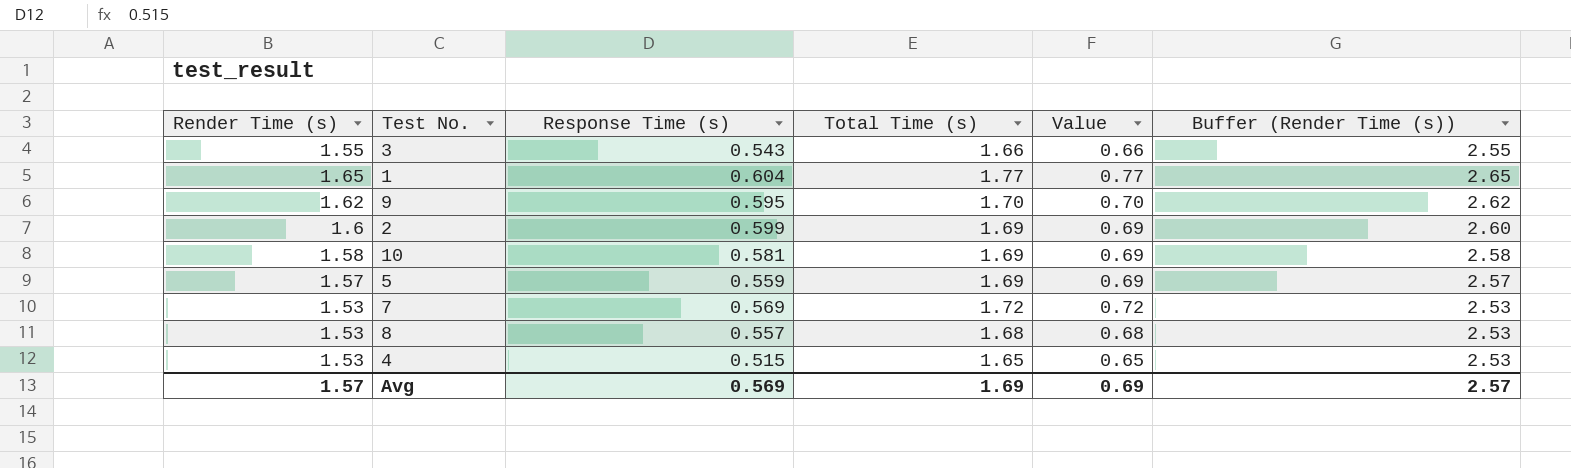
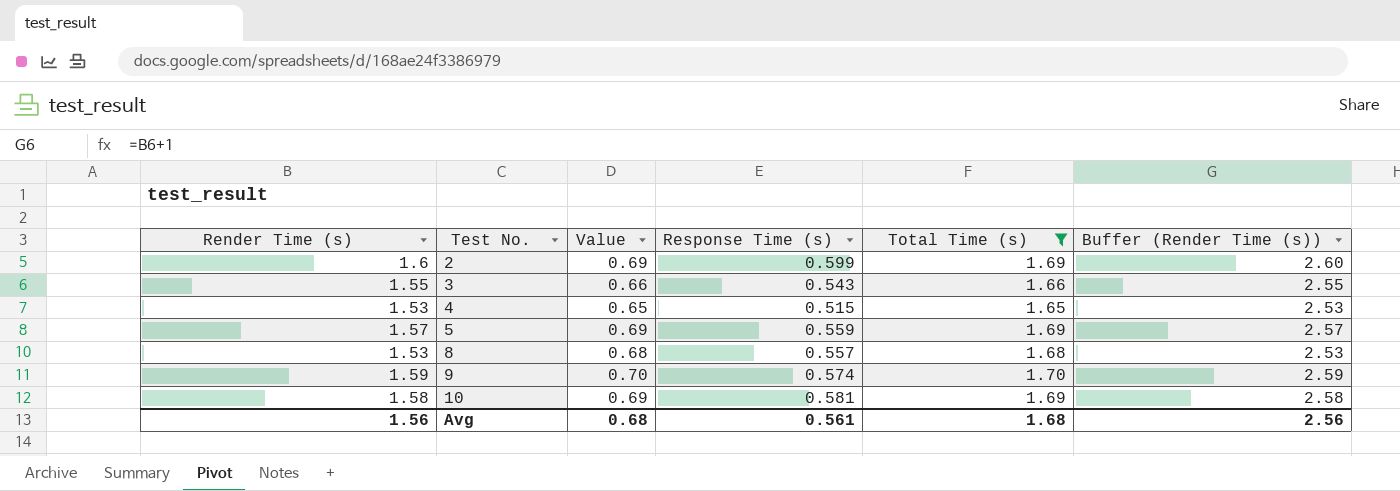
filter: none -> Total Time (s) <= 1.70
row order: none -> Test No. ascending
column Value | position: 5 -> 3
9 | Render Time (s): 1.62 -> 1.59
9 | Response Time (s): 0.595 -> 0.574
9 | Buffer (Render Time (s)): 2.62 -> 2.59
Avg | Render Time (s): 1.57 -> 1.56
Avg | Value: 0.69 -> 0.68
Avg | Response Time (s): 0.569 -> 0.561
Avg | Total Time (s): 1.69 -> 1.68
Avg | Buffer (Render Time (s)): 2.57 -> 2.56

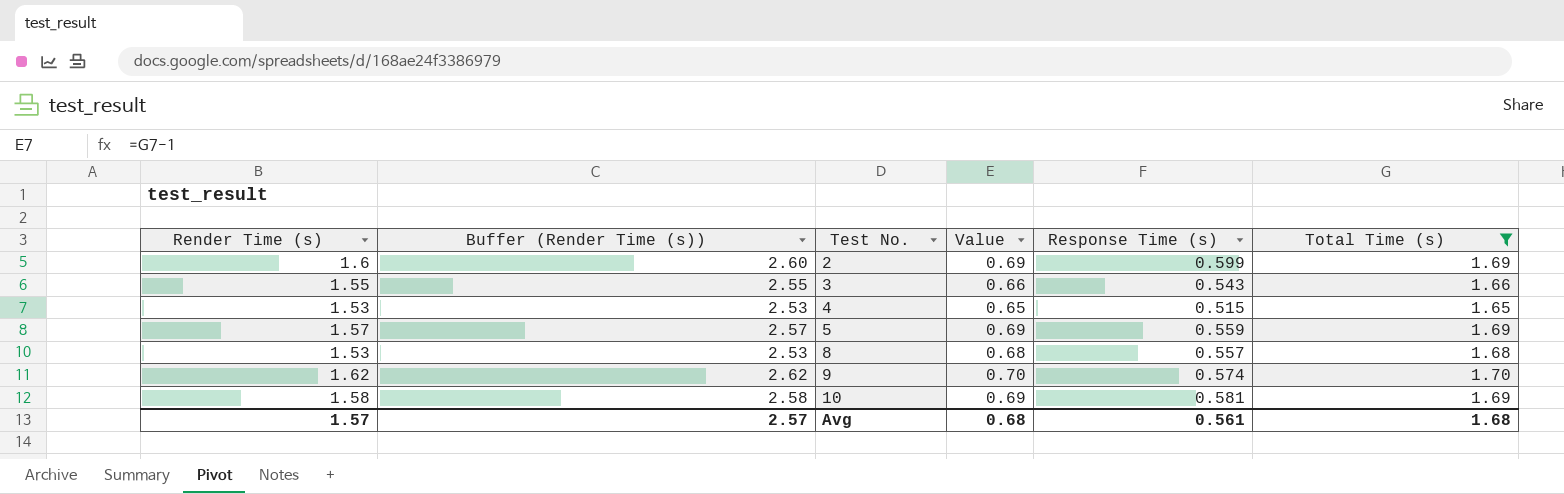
column Buffer (Render Time (s)) | position: 6 -> 2
9 | Render Time (s): 1.59 -> 1.62
9 | Buffer (Render Time (s)): 2.59 -> 2.62
Avg | Render Time (s): 1.56 -> 1.57
Avg | Buffer (Render Time (s)): 2.56 -> 2.57

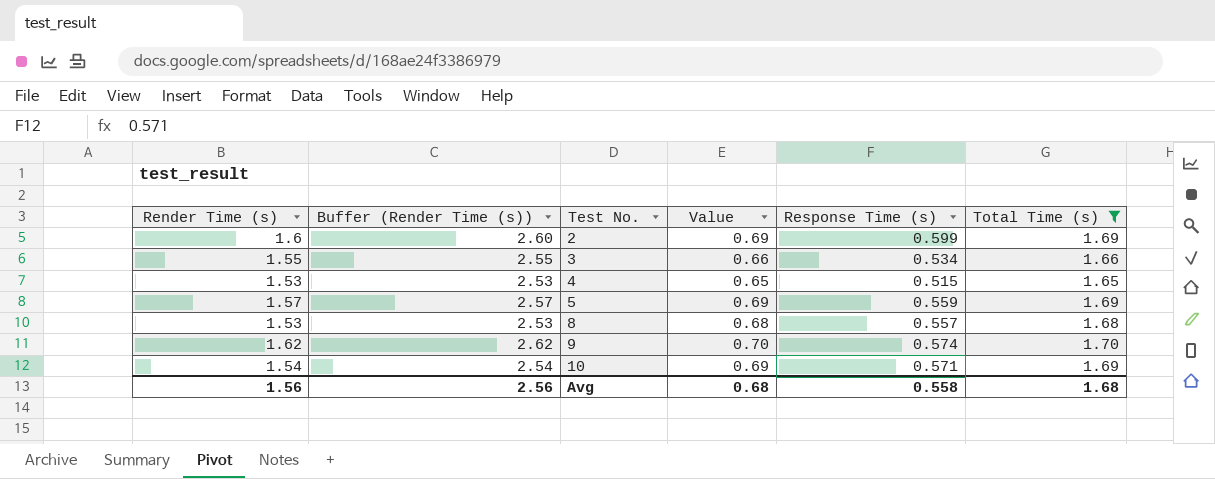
3 | Response Time (s): 0.543 -> 0.534
10 | Render Time (s): 1.58 -> 1.54
10 | Buffer (Render Time (s)): 2.58 -> 2.54
10 | Response Time (s): 0.581 -> 0.571
Avg | Render Time (s): 1.57 -> 1.56
Avg | Buffer (Render Time (s)): 2.57 -> 2.56
Avg | Response Time (s): 0.561 -> 0.558

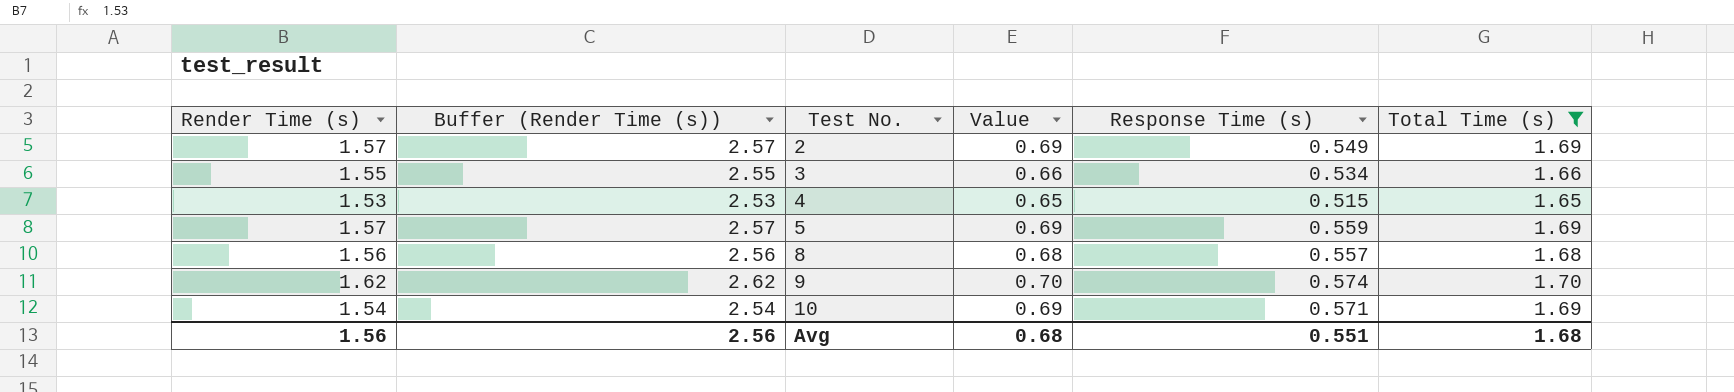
2 | Render Time (s): 1.6 -> 1.57
2 | Buffer (Render Time (s)): 2.60 -> 2.57
2 | Response Time (s): 0.599 -> 0.549
8 | Render Time (s): 1.53 -> 1.56
8 | Buffer (Render Time (s)): 2.53 -> 2.56
Avg | Response Time (s): 0.558 -> 0.551

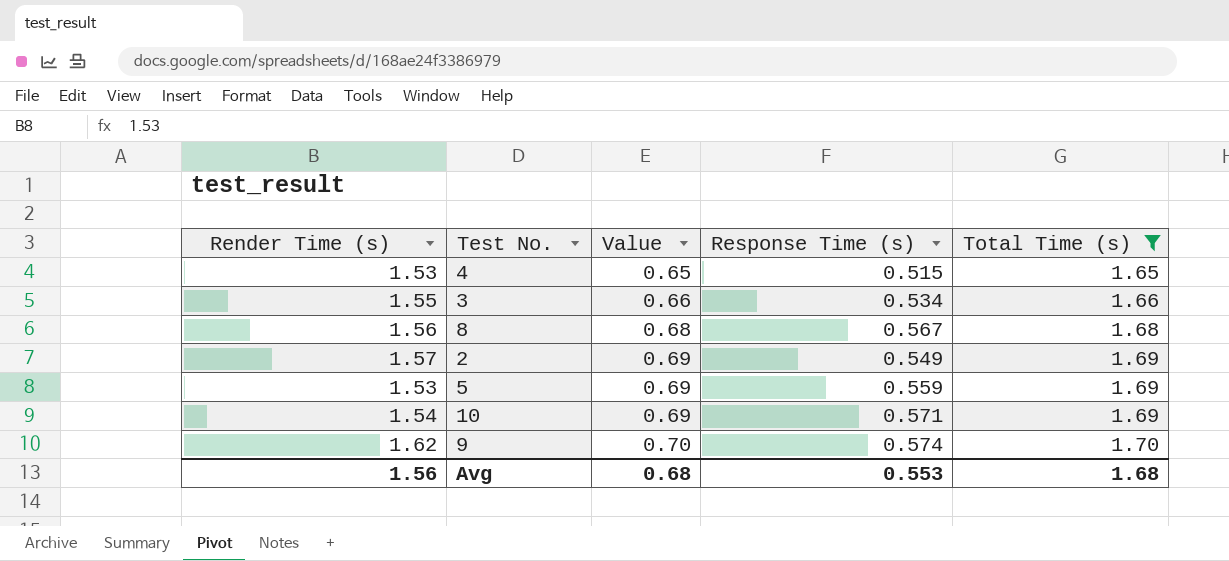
row order: Test No. ascending -> Value ascending
column Buffer (Render Time (s)) | formula: [Render Time (s)] + 1 -> none
8 | Response Time (s): 0.557 -> 0.567
5 | Render Time (s): 1.57 -> 1.53
Avg | Response Time (s): 0.551 -> 0.553

